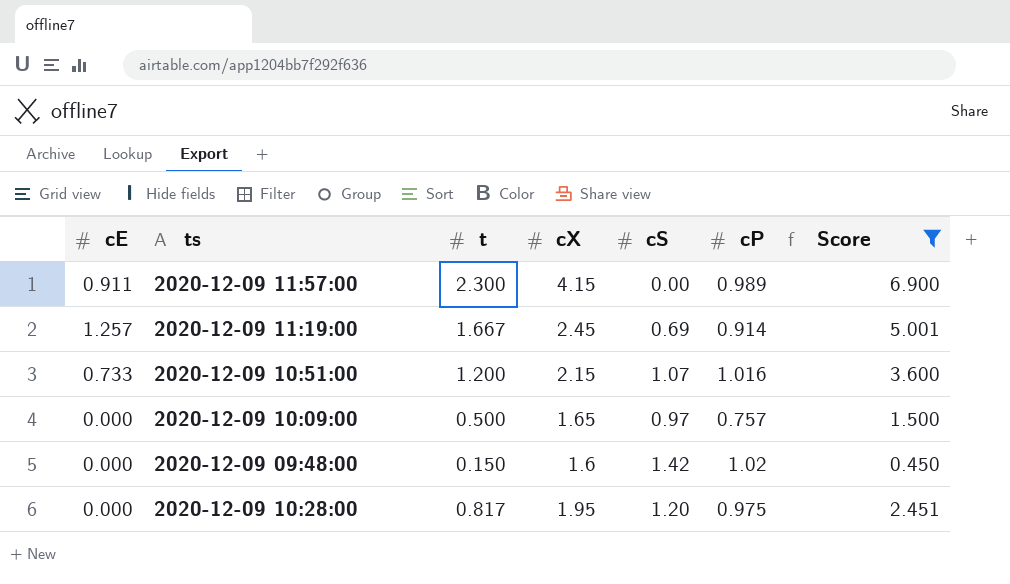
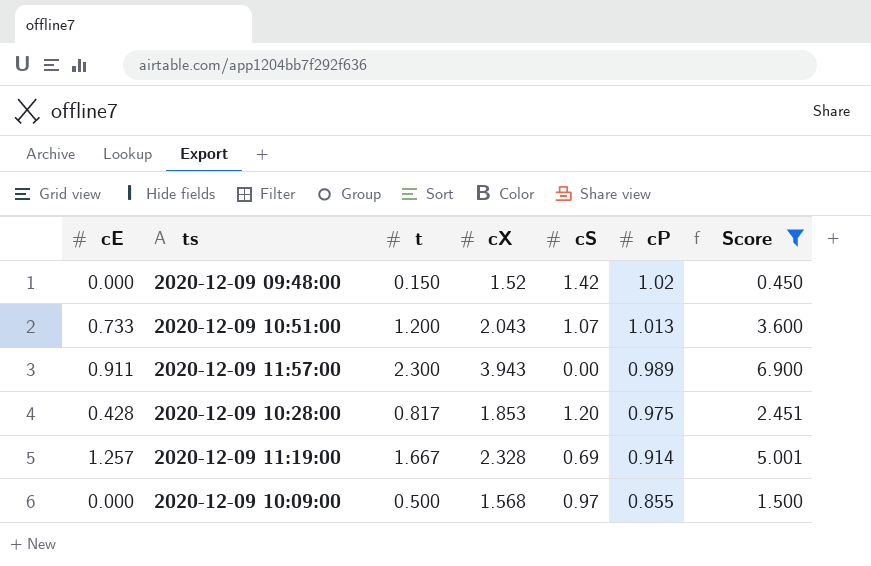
row order: none -> cP descending
2020-12-09 09:48:00 | cX: 1.6 -> 1.52
2020-12-09 10:51:00 | cX: 2.15 -> 2.043
2020-12-09 10:51:00 | cP: 1.016 -> 1.013
2020-12-09 11:57:00 | cX: 4.15 -> 3.943
2020-12-09 10:28:00 | cE: 0.000 -> 0.428
2020-12-09 10:28:00 | cX: 1.95 -> 1.853
2020-12-09 11:19:00 | cX: 2.45 -> 2.328
2020-12-09 10:09:00 | cX: 1.65 -> 1.568
2020-12-09 10:09:00 | cP: 0.757 -> 0.855

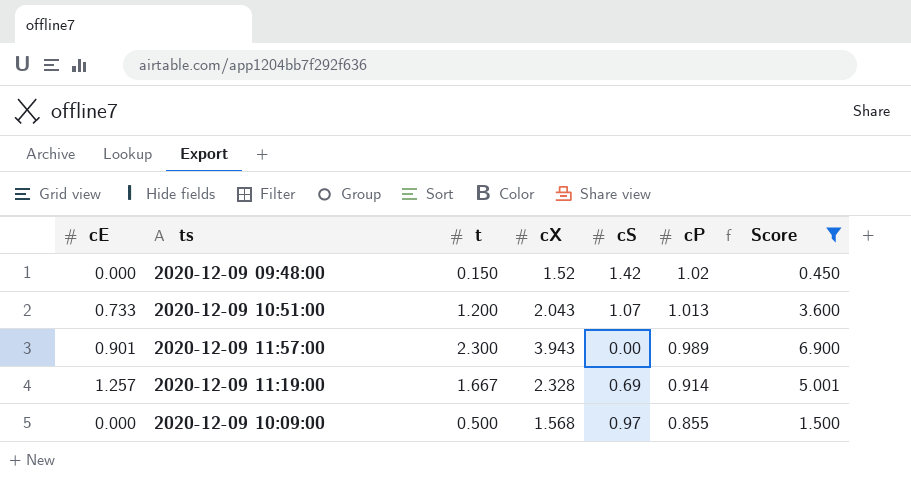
row 2020-12-09 10:28:00: 0.428 | 0.817 | 1.853 | 1.20 | 0.975 | 2.451 -> none
2020-12-09 11:57:00 | cE: 0.911 -> 0.901

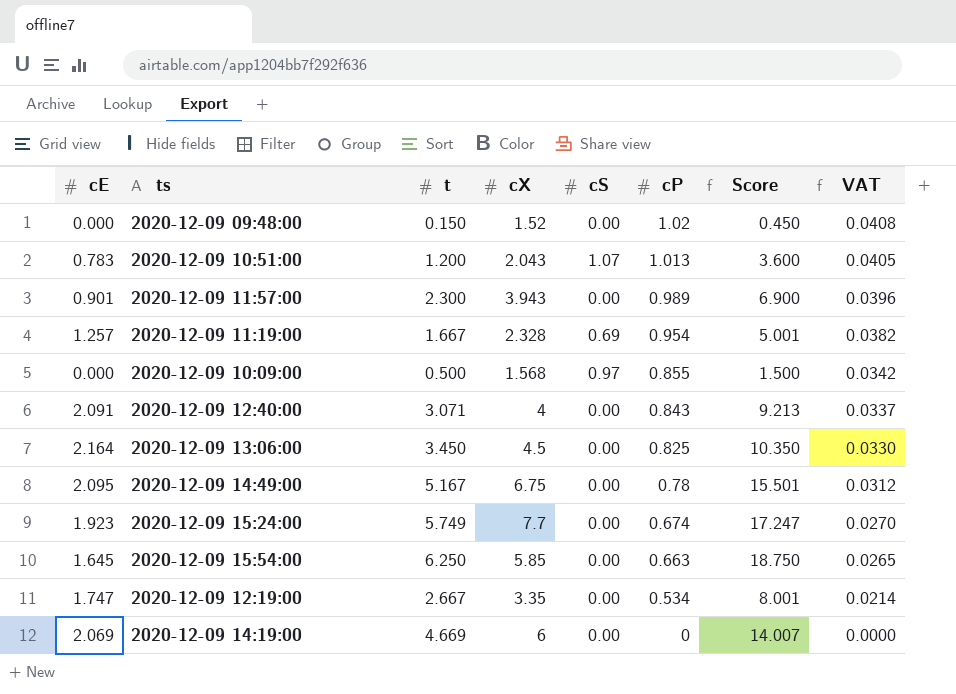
filter: Score <= 6.900 -> none
column VAT | formula: none -> [cP] * 0.04
2020-12-09 09:48:00 | cS: 1.42 -> 0.00
2020-12-09 10:51:00 | cE: 0.733 -> 0.783
2020-12-09 11:19:00 | cP: 0.914 -> 0.954

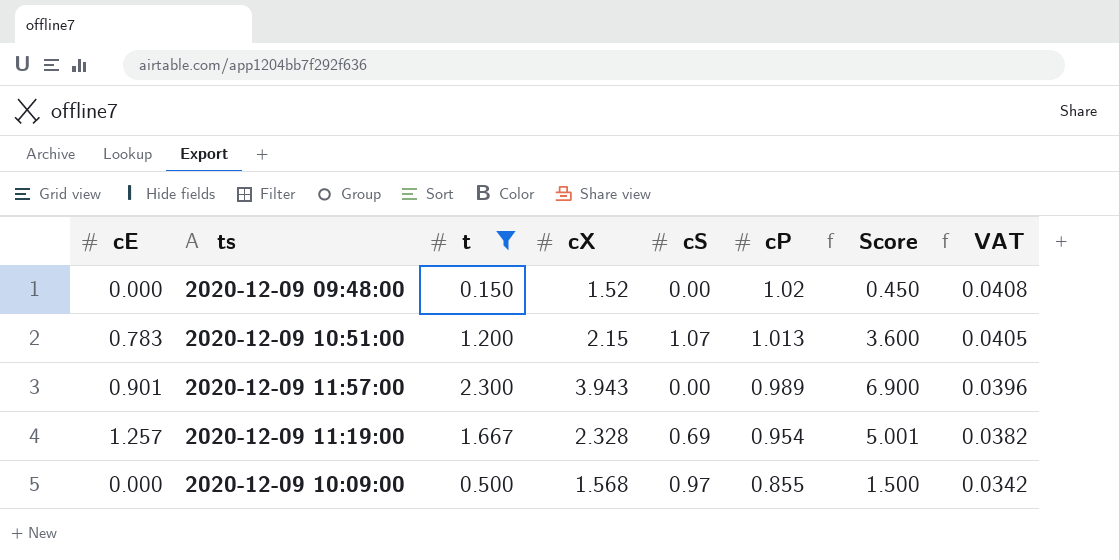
filter: none -> t <= 2.300
2020-12-09 10:51:00 | cX: 2.043 -> 2.15

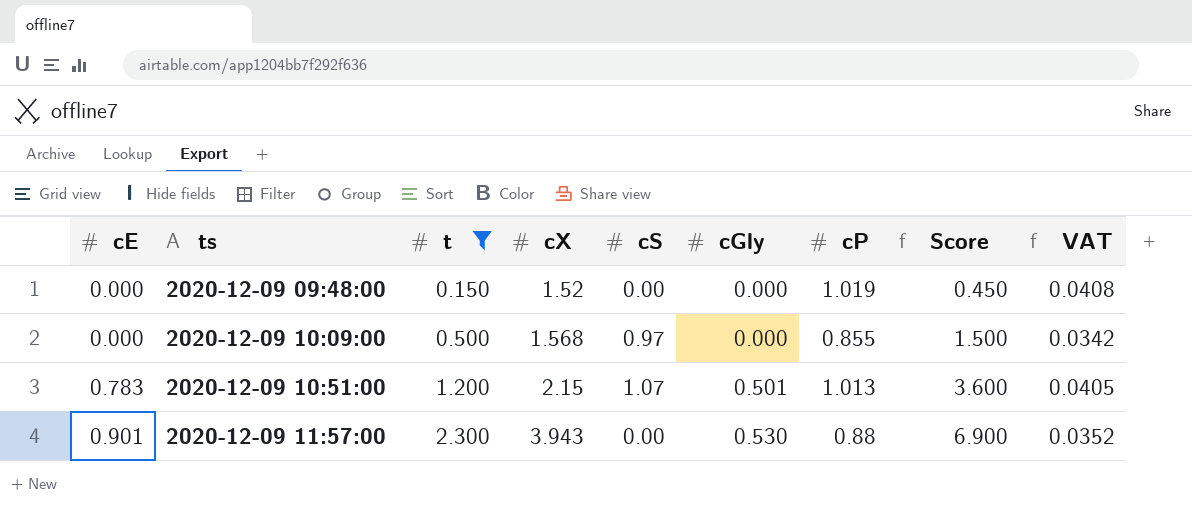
row order: cP descending -> cE ascending
column cGly | position: none -> 6
row 2020-12-09 11:19:00: 1.257 | 1.667 | 2.328 | 0.69 | 0.954 | 5.001 | 0.0382 -> none
2020-12-09 09:48:00 | cP: 1.02 -> 1.019
2020-12-09 11:57:00 | cP: 0.989 -> 0.88
2020-12-09 11:57:00 | VAT: 0.0396 -> 0.0352

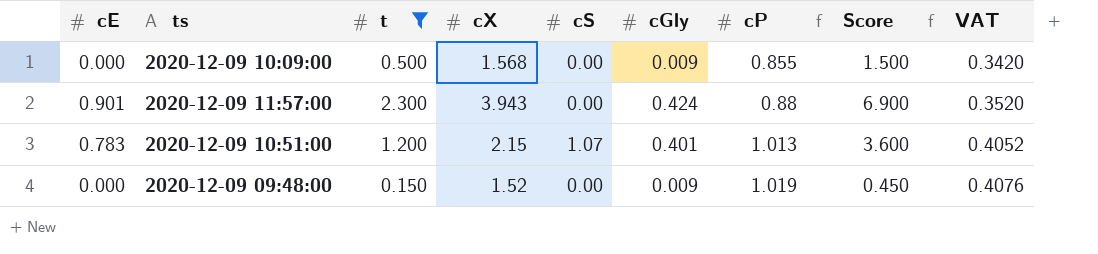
row order: cE ascending -> cP ascending
column VAT | formula: [cP] * 0.04 -> [cP] * 0.4
2020-12-09 10:09:00 | cS: 0.97 -> 0.00
2020-12-09 10:09:00 | cGly: 0.000 -> 0.009
2020-12-09 11:57:00 | cGly: 0.530 -> 0.424
2020-12-09 10:51:00 | cGly: 0.501 -> 0.401
2020-12-09 09:48:00 | cGly: 0.000 -> 0.009

